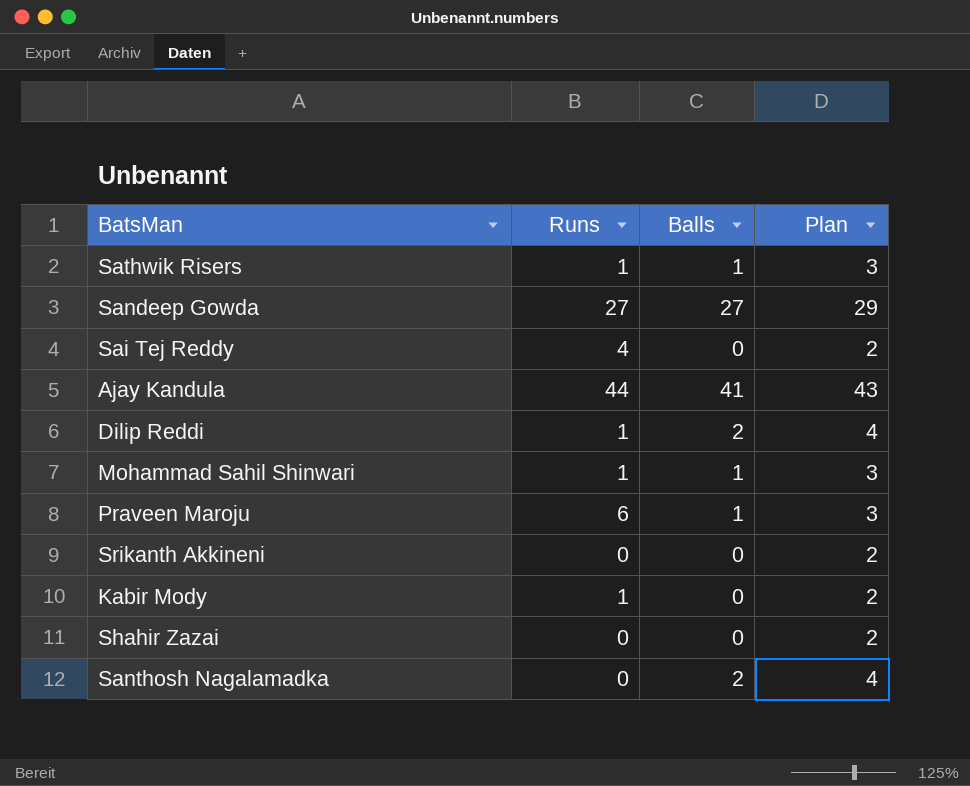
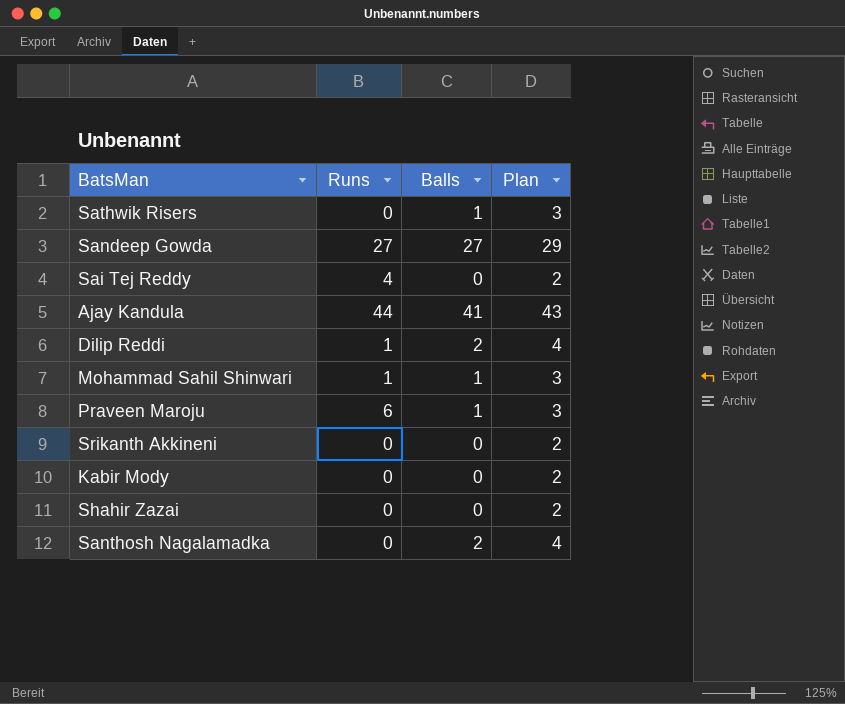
Sathwik Risers | Runs: 1 -> 0
Kabir Mody | Runs: 1 -> 0

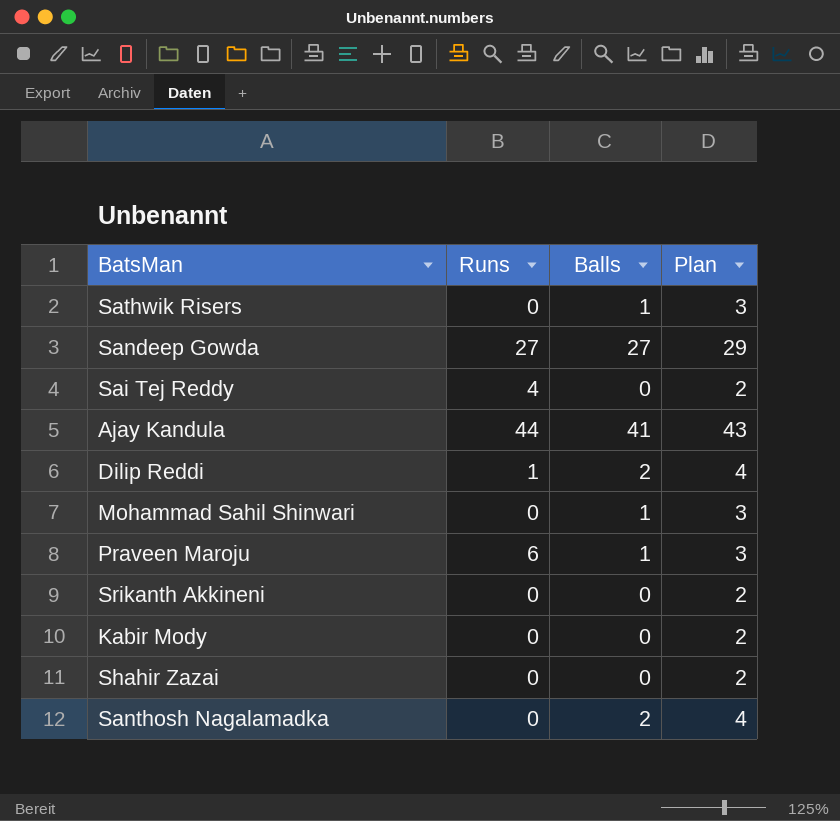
Mohammad Sahil Shinwari | Runs: 1 -> 0

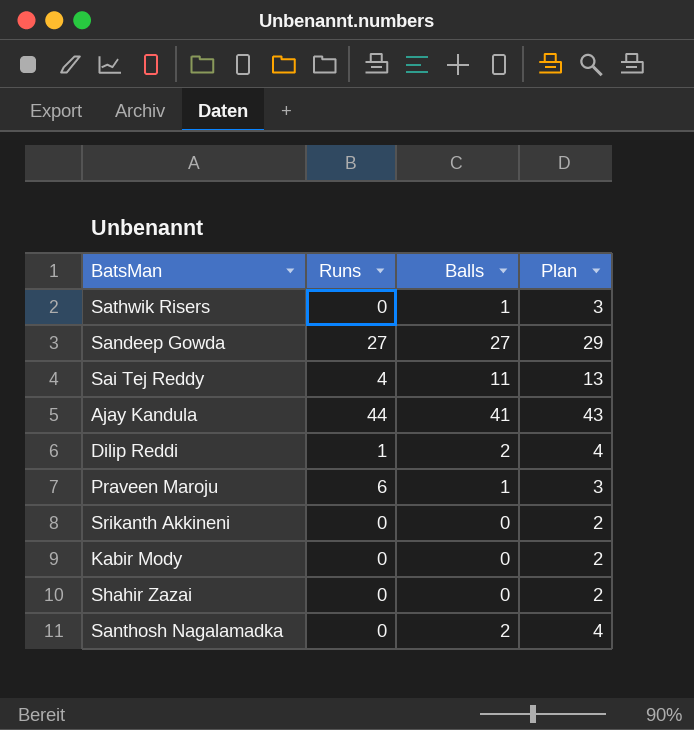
row Mohammad Sahil Shinwari: 0 | 1 | 3 -> none
Sai Tej Reddy | Balls: 0 -> 11
Sai Tej Reddy | Plan: 2 -> 13

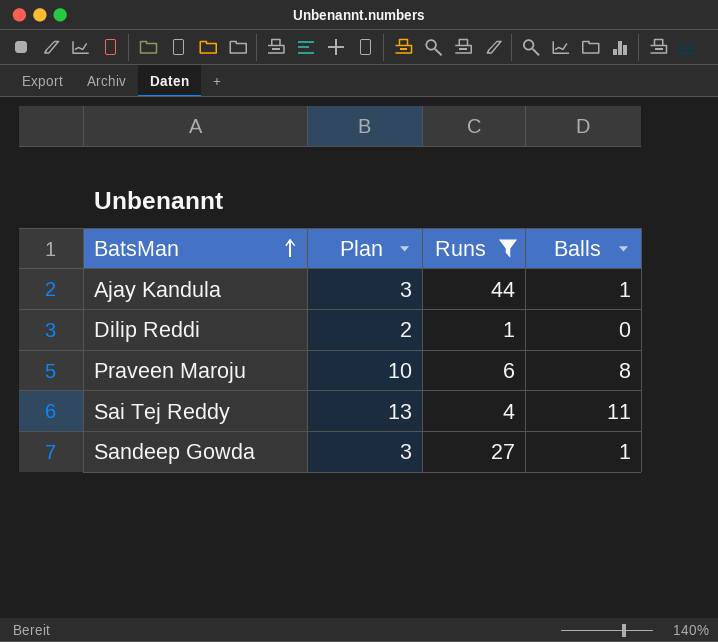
filter: none -> Runs != 0
row order: none -> BatsMan ascending
column Plan | position: 4 -> 2
Ajay Kandula | Plan: 43 -> 3
Ajay Kandula | Balls: 41 -> 1
Dilip Reddi | Plan: 4 -> 2
Dilip Reddi | Balls: 2 -> 0
Praveen Maroju | Plan: 3 -> 10
Praveen Maroju | Balls: 1 -> 8
Sandeep Gowda | Plan: 29 -> 3
Sandeep Gowda | Balls: 27 -> 1

